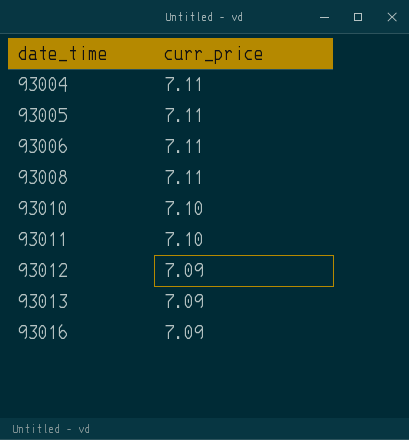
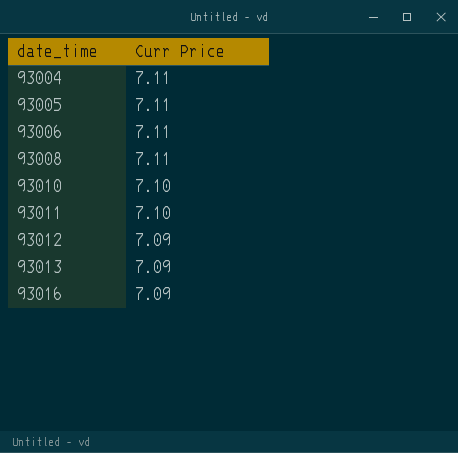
column name: curr_price -> Curr Price

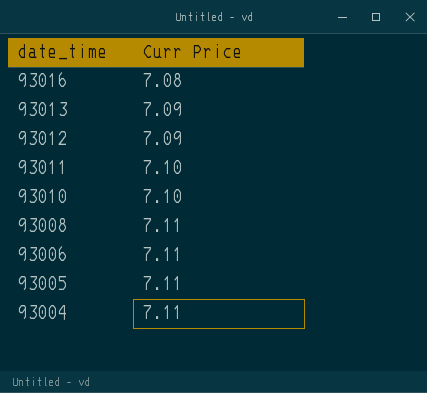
row order: date_time ascending -> date_time descending
93016 | Curr Price: 7.09 -> 7.08

